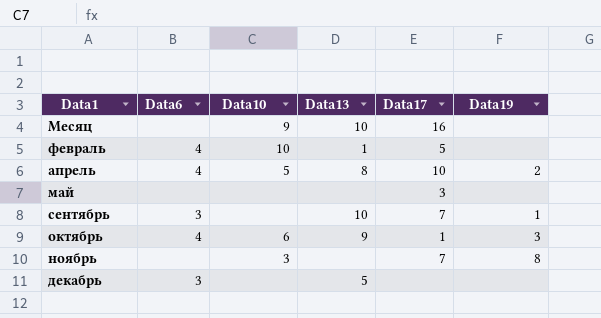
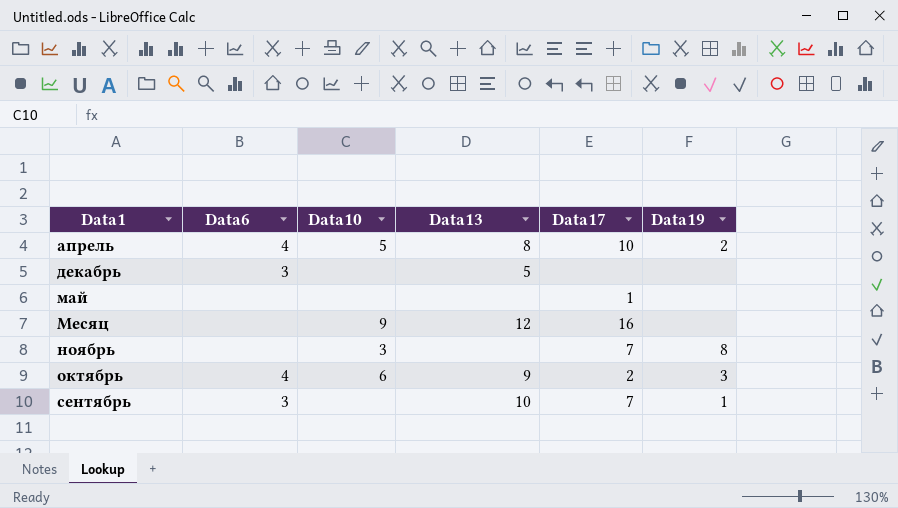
row order: none -> Data1 ascending
row февраль: 4 | 10 | 1 | 5 | none -> none
май | Data17: 3 -> 1
Месяц | Data13: 10 -> 12
октябрь | Data17: 1 -> 2

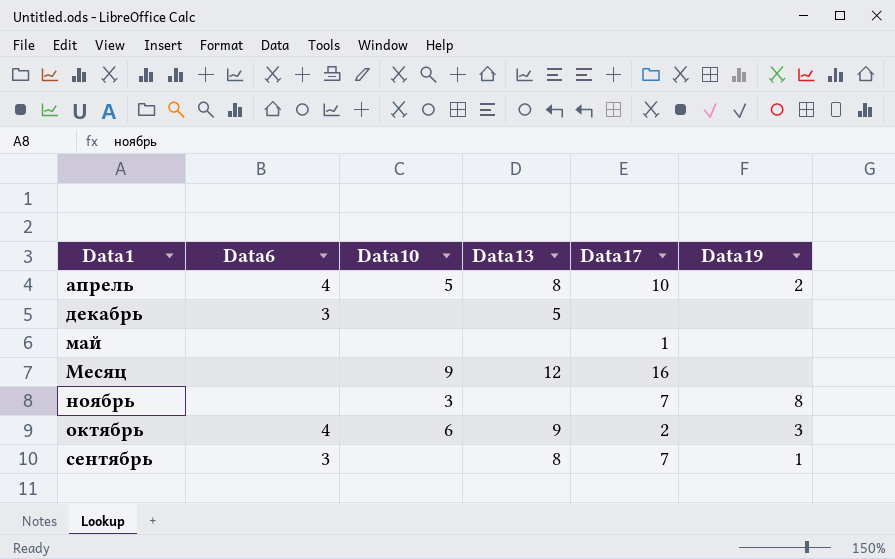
сентябрь | Data13: 10 -> 8

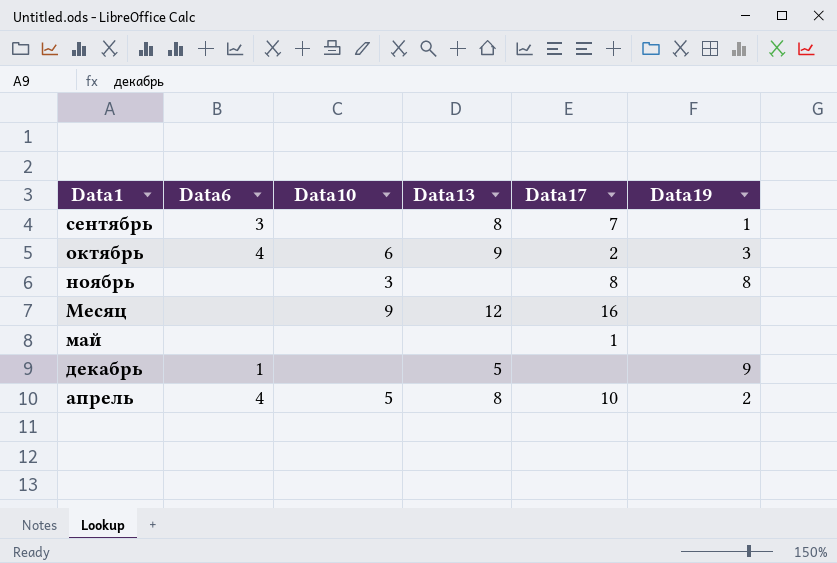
row order: Data1 ascending -> Data1 descending
ноябрь | Data17: 7 -> 8
декабрь | Data6: 3 -> 1
декабрь | Data19: none -> 9

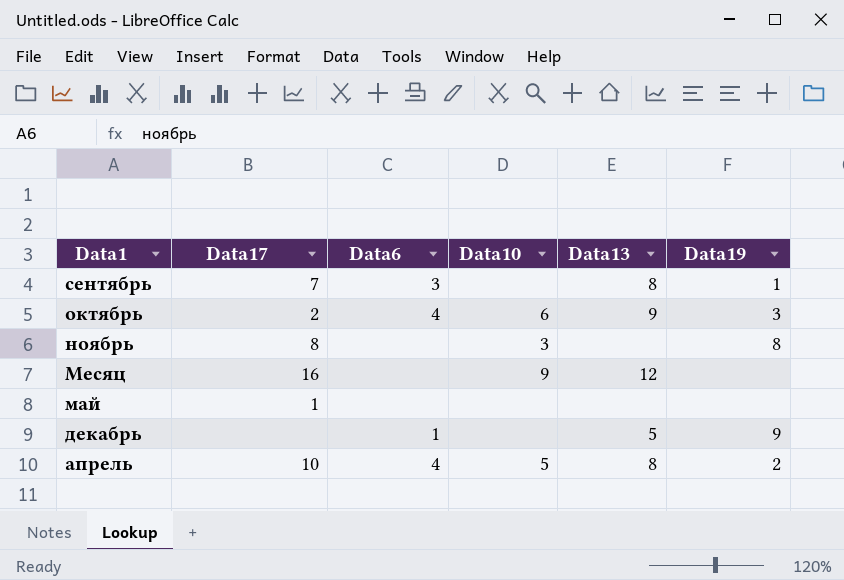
column Data17 | position: 5 -> 2

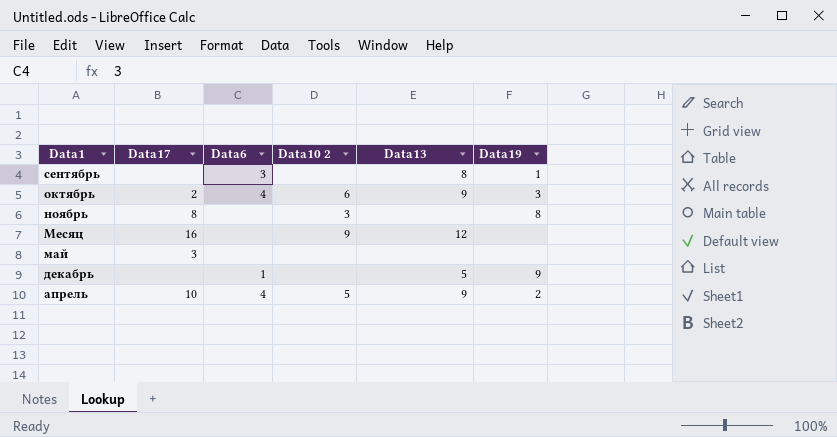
column name: Data10 -> Data10 2
сентябрь | Data17: 7 -> none
май | Data17: 1 -> 3
апрель | Data13: 8 -> 9

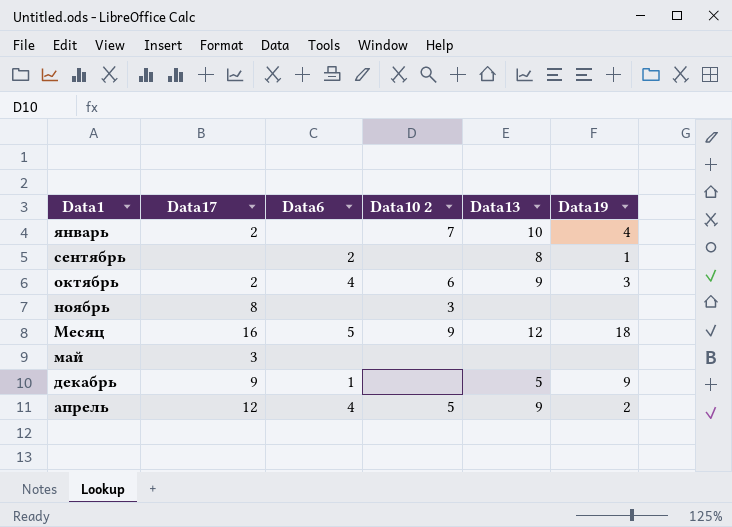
row январь: none -> 2 | none | 7 | 10 | 4
сентябрь | Data6: 3 -> 2
ноябрь | Data19: 8 -> none
Месяц | Data6: none -> 5
Месяц | Data19: none -> 18
декабрь | Data17: none -> 9
апрель | Data17: 10 -> 12

